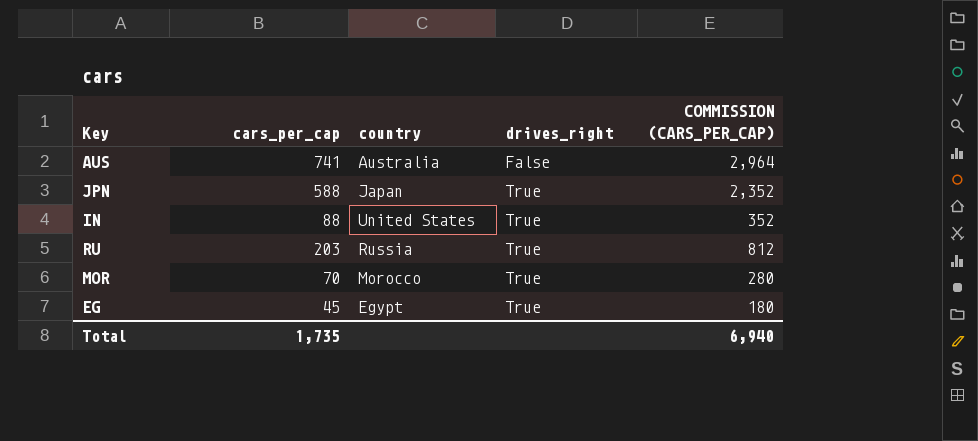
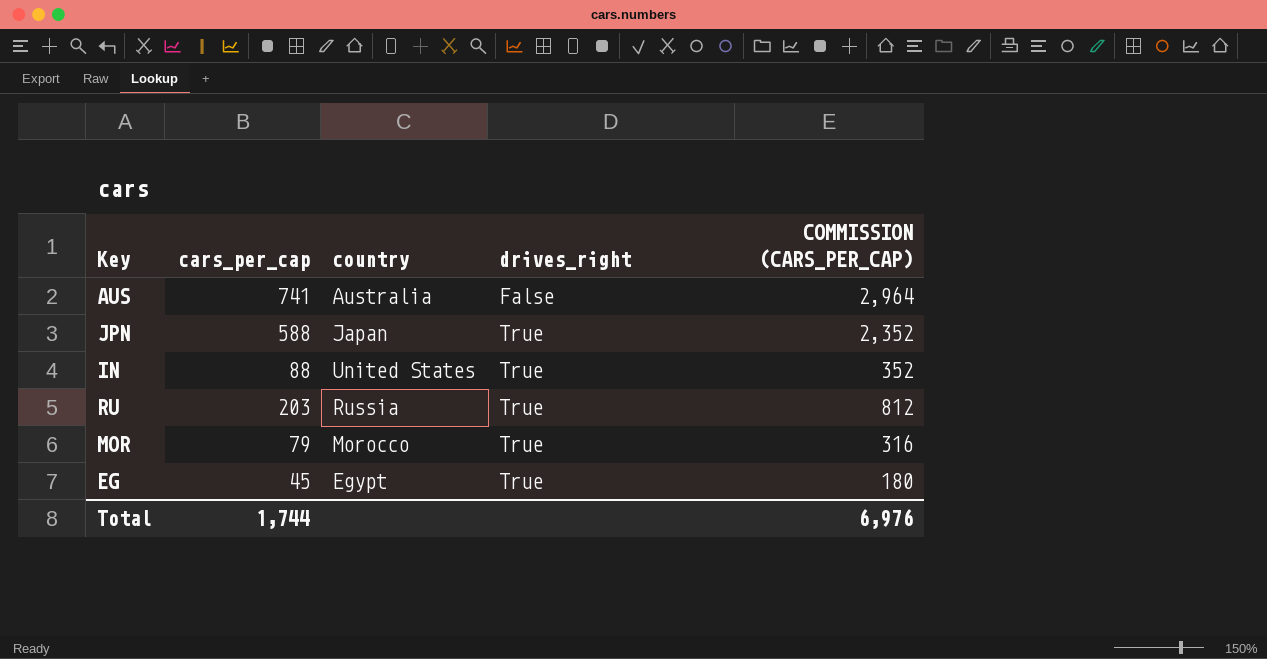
MOR | cars_per_cap: 70 -> 79
MOR | COMMISSION (CARS_PER_CAP): 280 -> 316
Total | cars_per_cap: 1,735 -> 1,744
Total | COMMISSION (CARS_PER_CAP): 6,940 -> 6,976

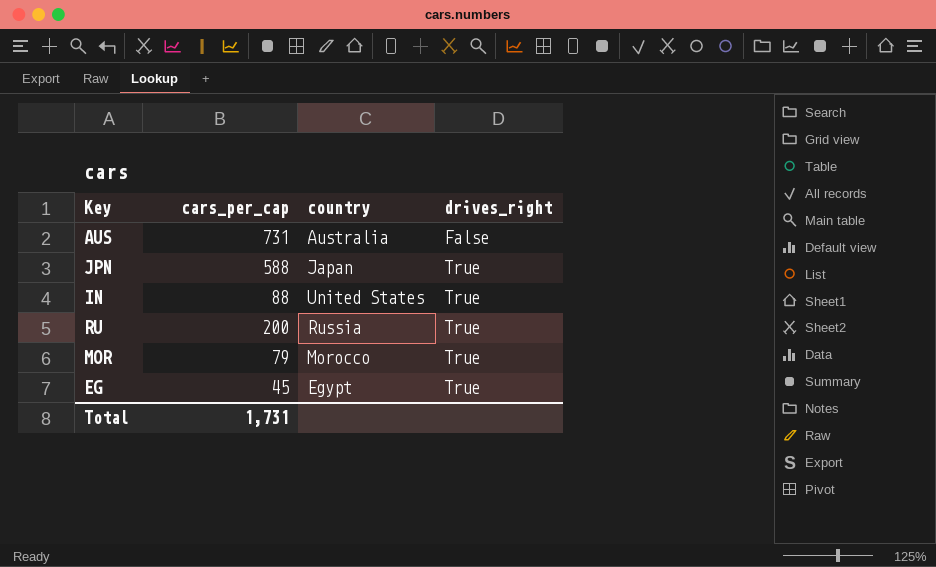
column COMMISSION (CARS_PER_CAP) | formula: [cars_per_cap] * 4 -> none
AUS | cars_per_cap: 741 -> 731
RU | cars_per_cap: 203 -> 200
Total | cars_per_cap: 1,744 -> 1,731

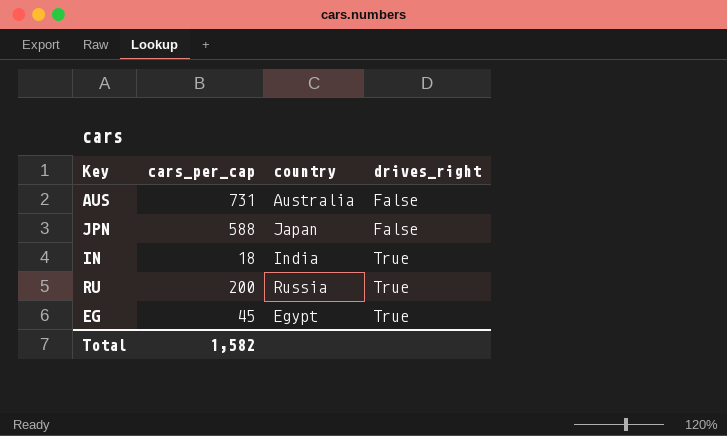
row MOR: 79 | Morocco | True -> none
JPN | drives_right: True -> False
IN | cars_per_cap: 88 -> 18
IN | country: United States -> India
Total | cars_per_cap: 1,731 -> 1,582

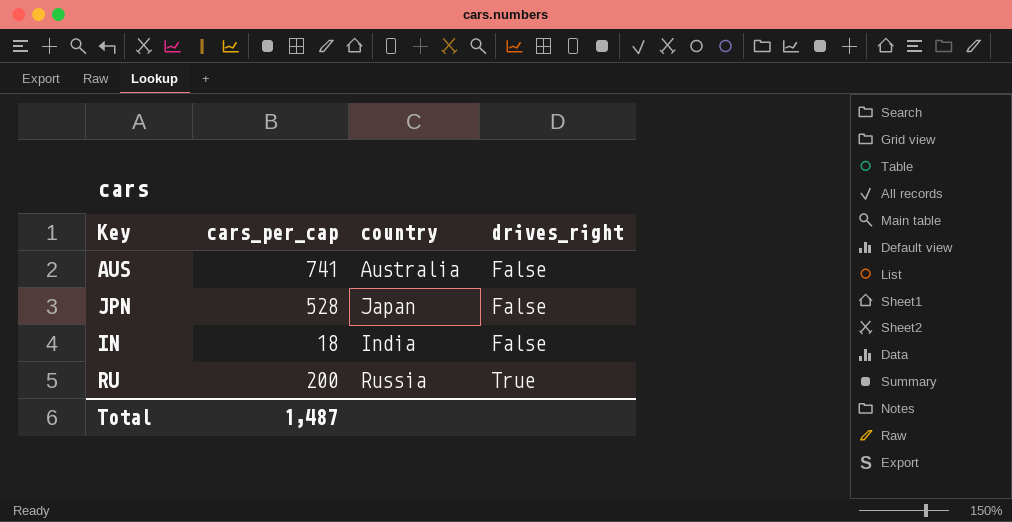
row EG: 45 | Egypt | True -> none
AUS | cars_per_cap: 731 -> 741
JPN | cars_per_cap: 588 -> 528
IN | drives_right: True -> False
Total | cars_per_cap: 1,582 -> 1,487

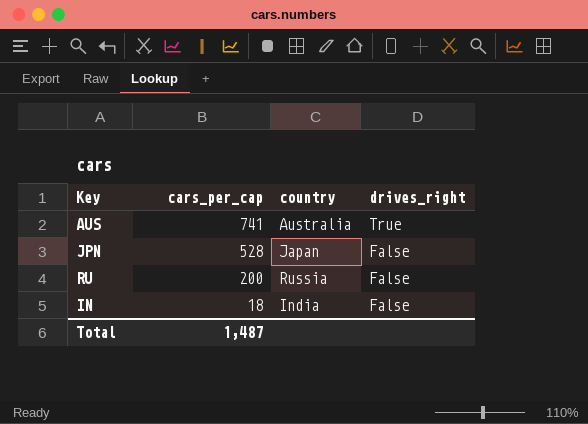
row order: drives_right ascending -> cars_per_cap descending
AUS | drives_right: False -> True
RU | drives_right: True -> False

